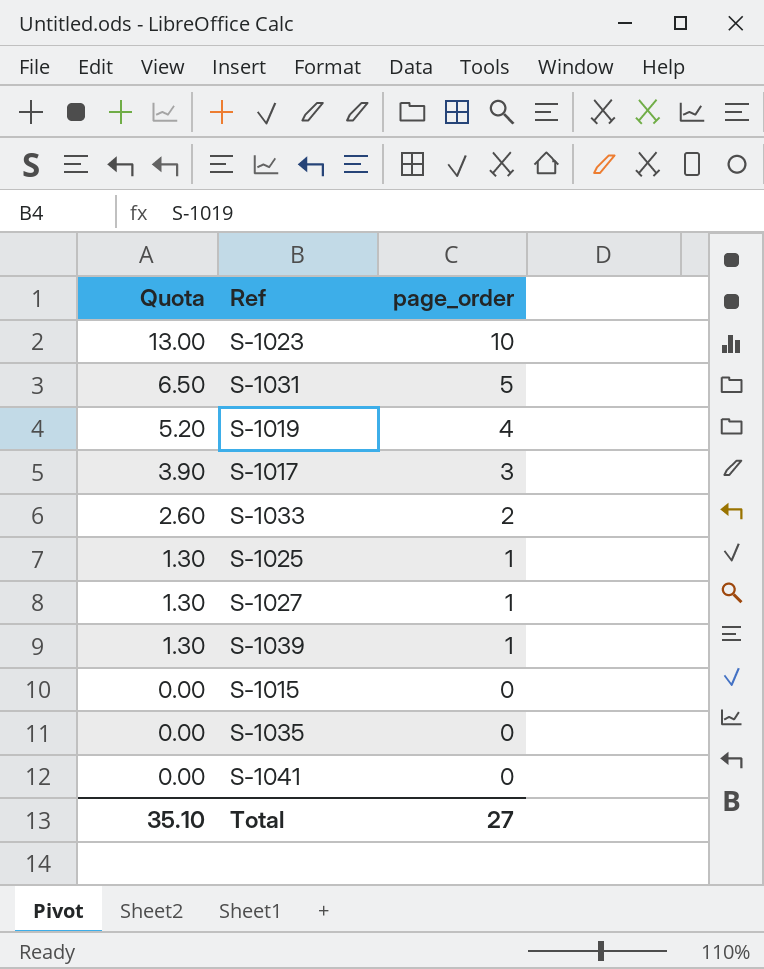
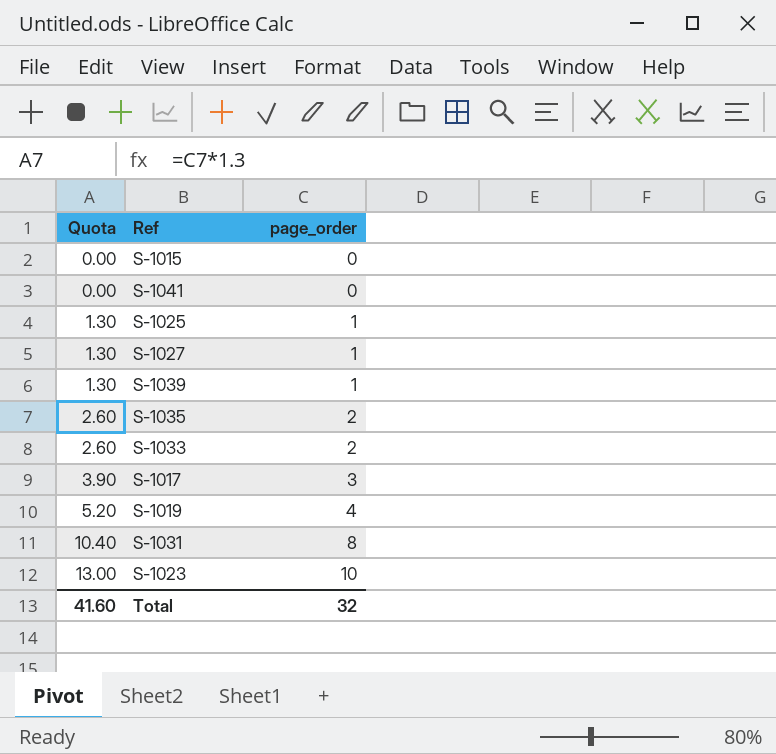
row order: Quota descending -> Quota ascending
S-1035 | Quota: 0.00 -> 2.60
S-1035 | page_order: 0 -> 2
S-1031 | Quota: 6.50 -> 10.40
S-1031 | page_order: 5 -> 8
Total | Quota: 35.10 -> 41.60
Total | page_order: 27 -> 32

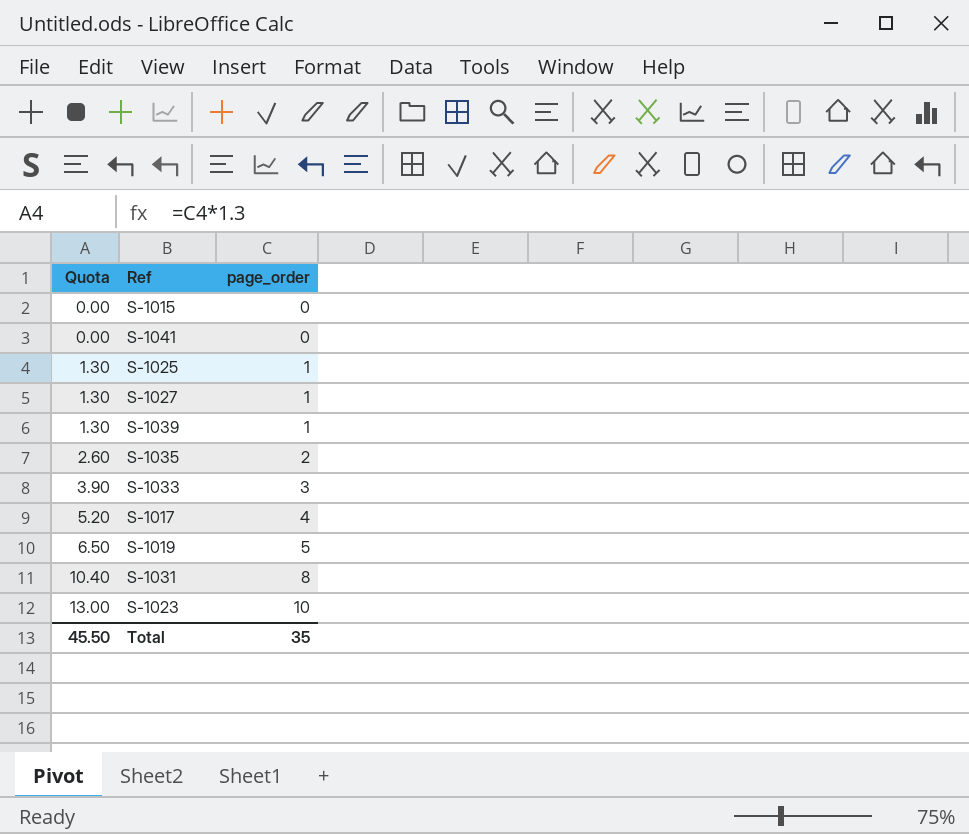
S-1033 | Quota: 2.60 -> 3.90
S-1033 | page_order: 2 -> 3
S-1017 | Quota: 3.90 -> 5.20
S-1017 | page_order: 3 -> 4
S-1019 | Quota: 5.20 -> 6.50
S-1019 | page_order: 4 -> 5
Total | Quota: 41.60 -> 45.50
Total | page_order: 32 -> 35

